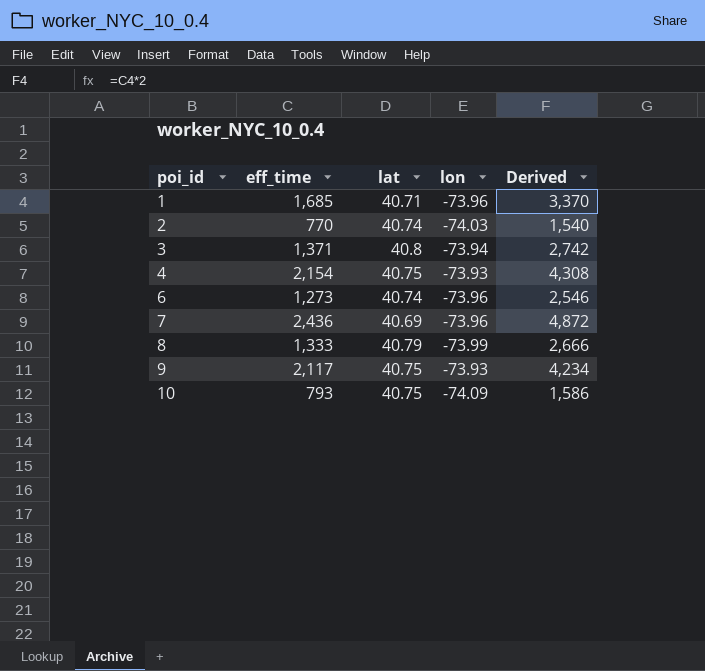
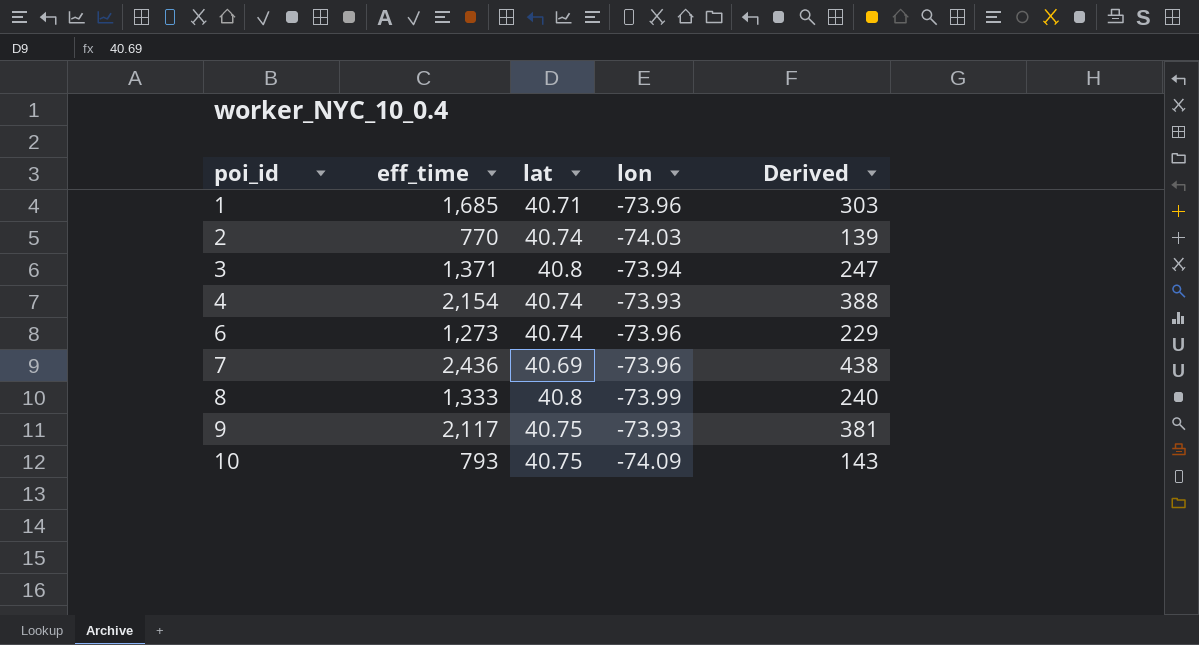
column Derived | formula: [eff_time] * 2 -> [eff_time] * 0.18
4 | lat: 40.75 -> 40.74
8 | lat: 40.79 -> 40.8

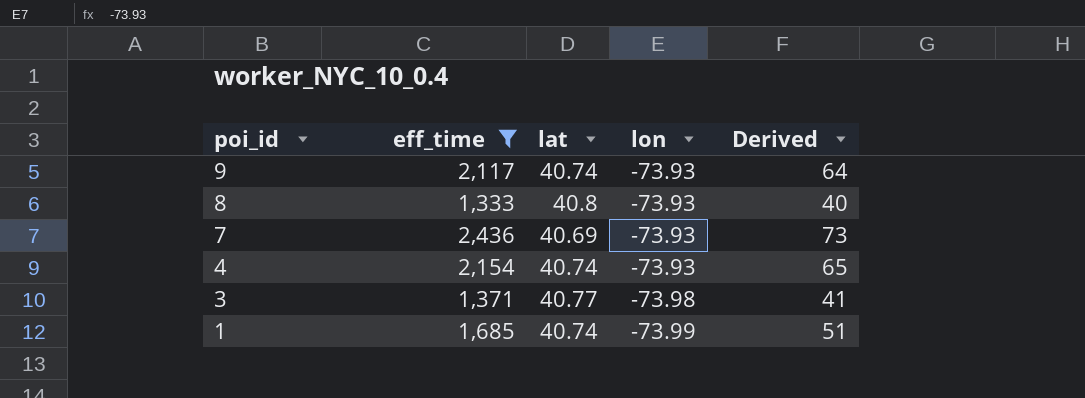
filter: none -> eff_time >= 1,333
row order: poi_id ascending -> poi_id descending
column Derived | formula: [eff_time] * 0.18 -> [eff_time] * 0.03
9 | lat: 40.75 -> 40.74
8 | lon: -73.99 -> -73.93
7 | lon: -73.96 -> -73.93
3 | lat: 40.8 -> 40.77
3 | lon: -73.94 -> -73.98
1 | lat: 40.71 -> 40.74
1 | lon: -73.96 -> -73.99

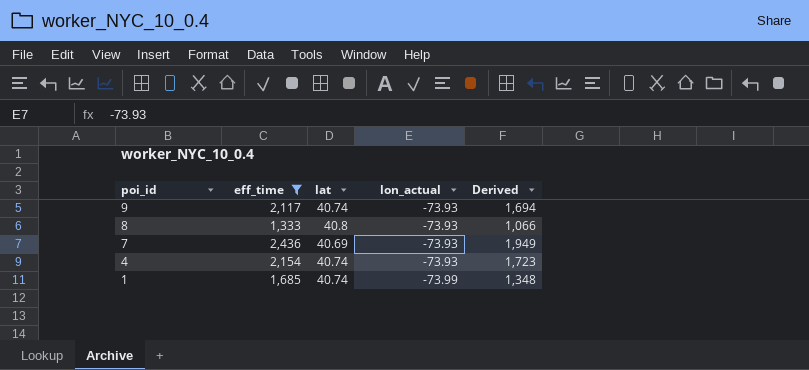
column name: lon -> lon_actual
column Derived | formula: [eff_time] * 0.03 -> [eff_time] * 0.8
row 3: 1,371 | 40.77 | -73.98 | 41 -> none

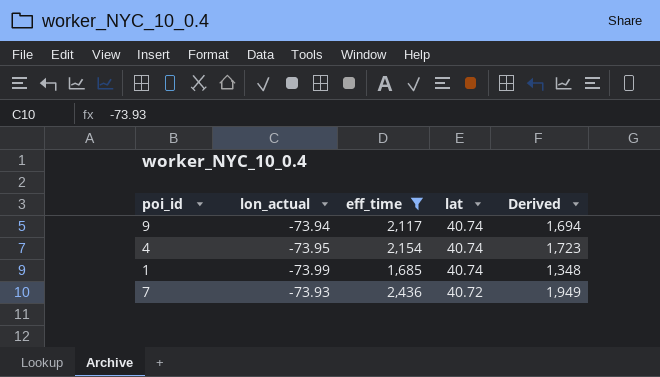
row order: poi_id descending -> lat descending
column lon_actual | position: 4 -> 2
row 8: 1,333 | 40.8 | -73.93 | 1,066 -> none
9 | lon_actual: -73.93 -> -73.94
4 | lon_actual: -73.93 -> -73.95
7 | lat: 40.69 -> 40.72

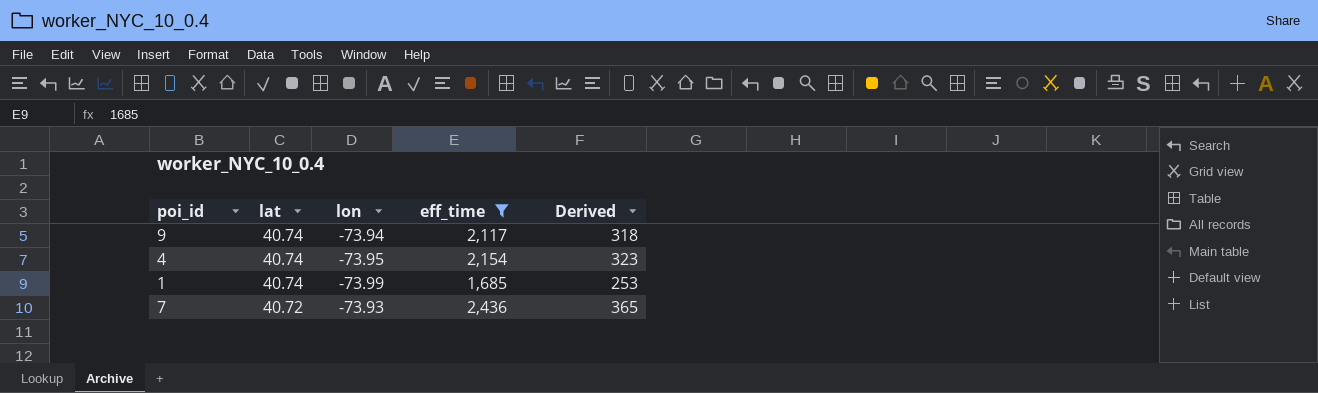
column lat | position: 4 -> 2
column name: lon_actual -> lon
column Derived | formula: [eff_time] * 0.8 -> [eff_time] * 0.15

